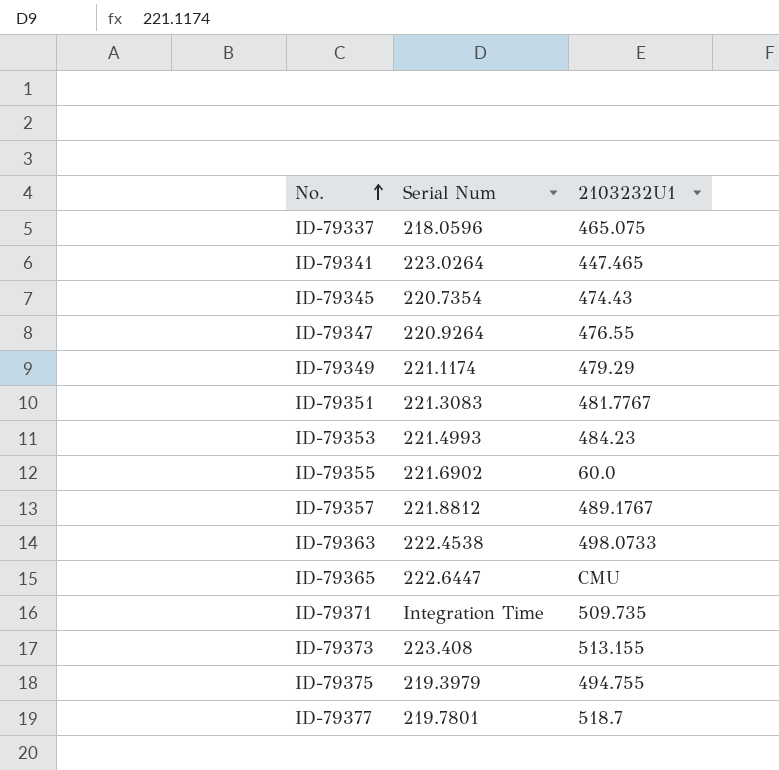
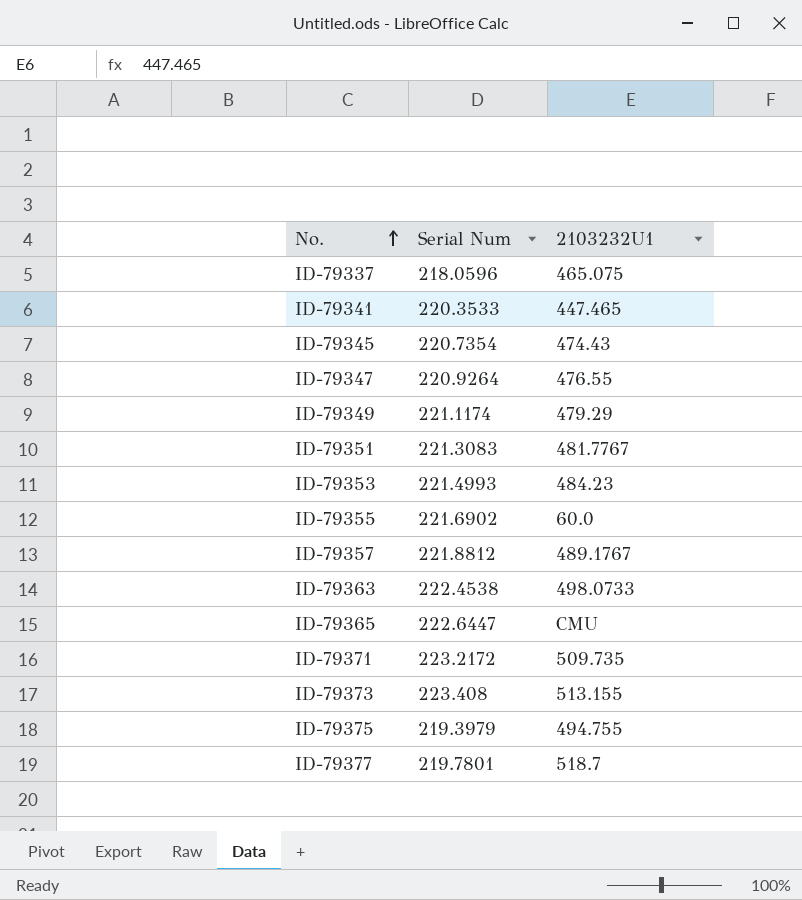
ID-79341 | Serial Num: 223.0264 -> 220.3533
ID-79371 | Serial Num: Integration Time -> 223.2172

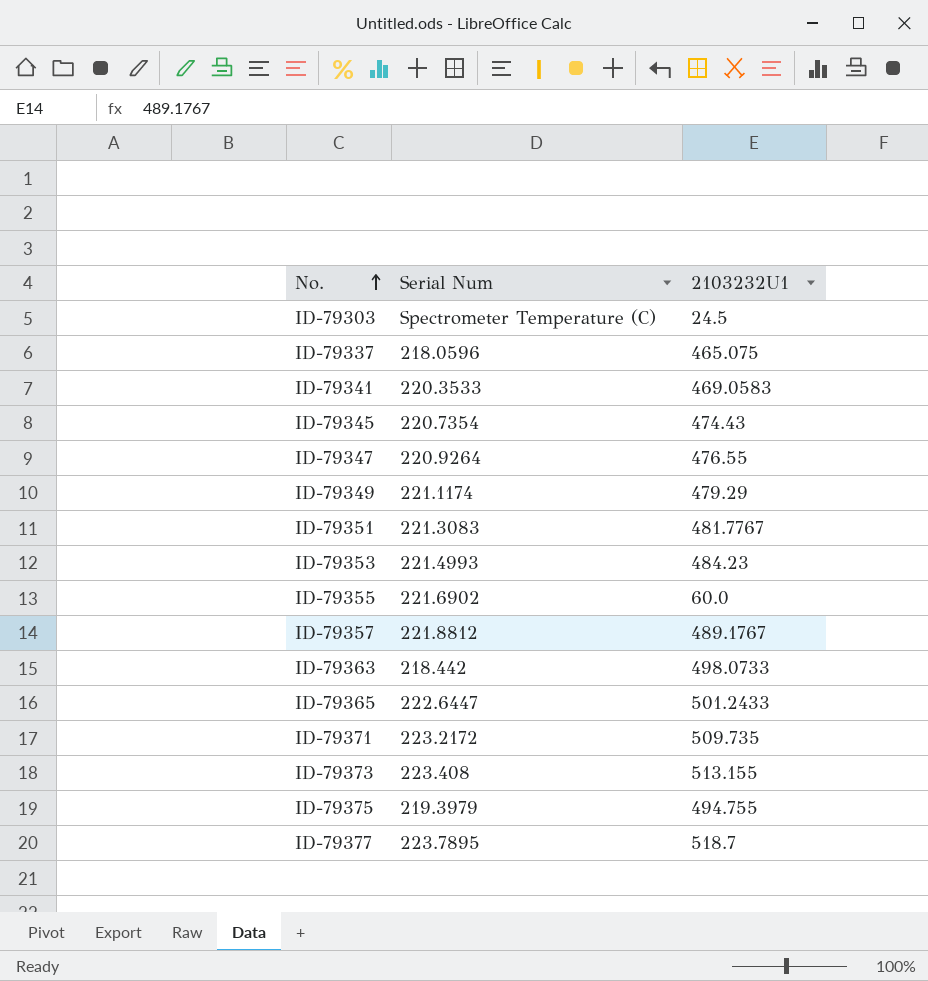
row ID-79303: none -> Spectrometer Temperature (C) | 24.5
ID-79341 | 2103232U1: 447.465 -> 469.0583
ID-79363 | Serial Num: 222.4538 -> 218.442
ID-79365 | 2103232U1: CMU -> 501.2433
ID-79377 | Serial Num: 219.7801 -> 223.7895

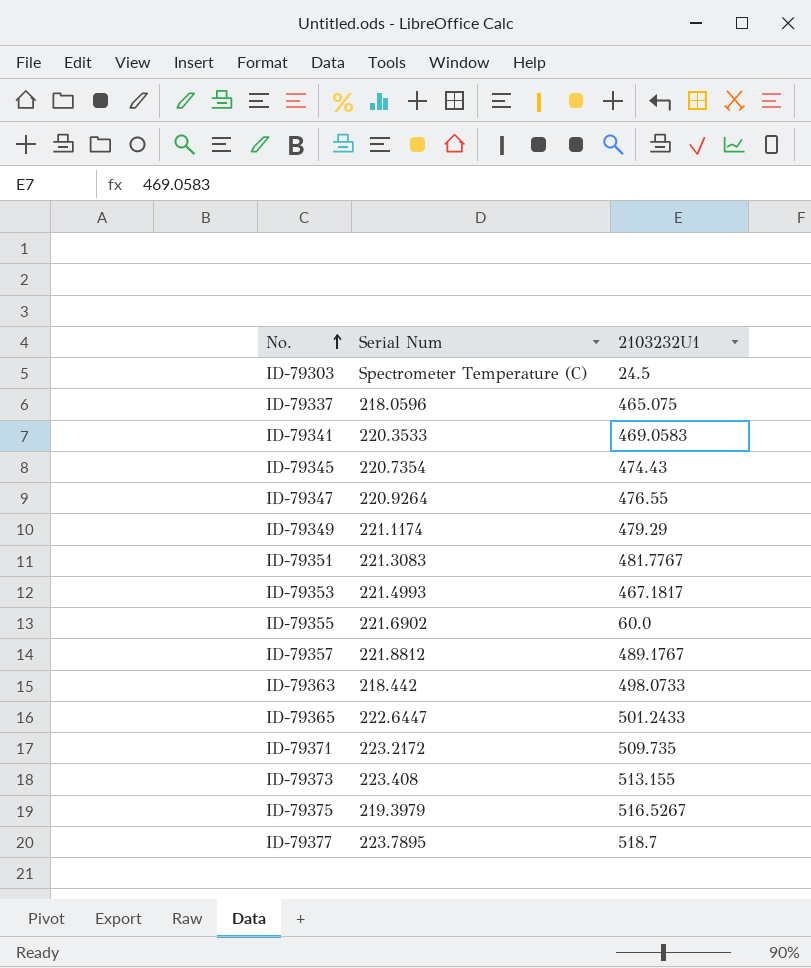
ID-79353 | 2103232U1: 484.23 -> 467.1817
ID-79375 | 2103232U1: 494.755 -> 516.5267

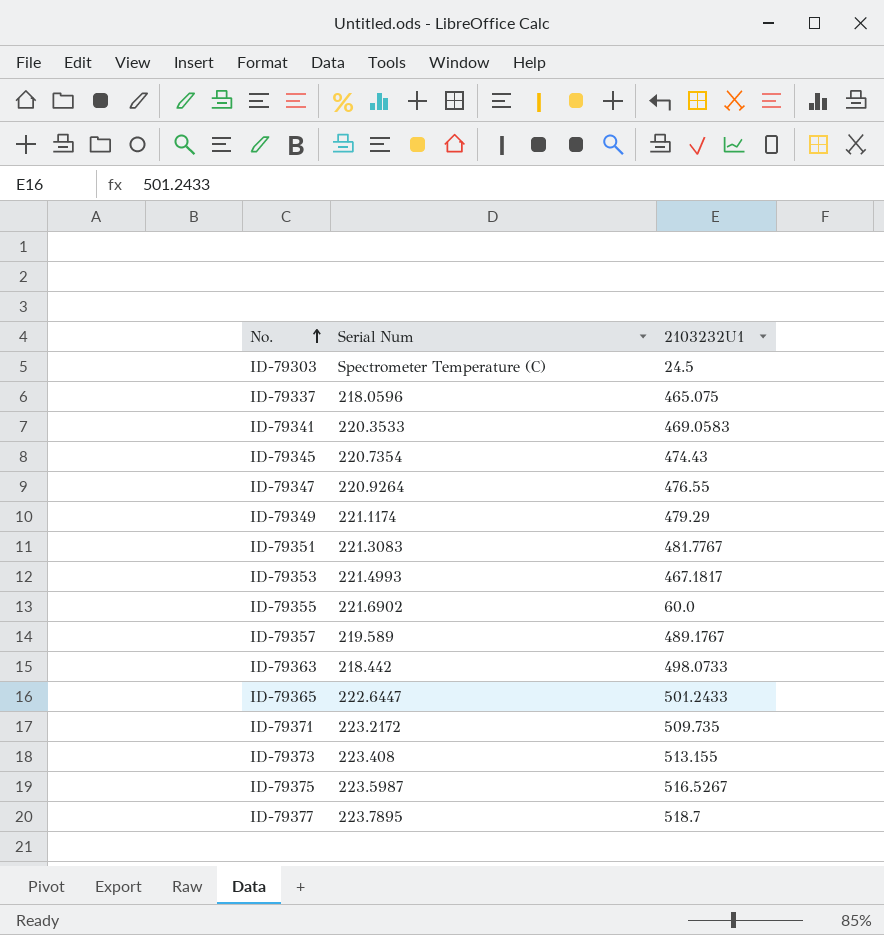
ID-79357 | Serial Num: 221.8812 -> 219.589
ID-79375 | Serial Num: 219.3979 -> 223.5987

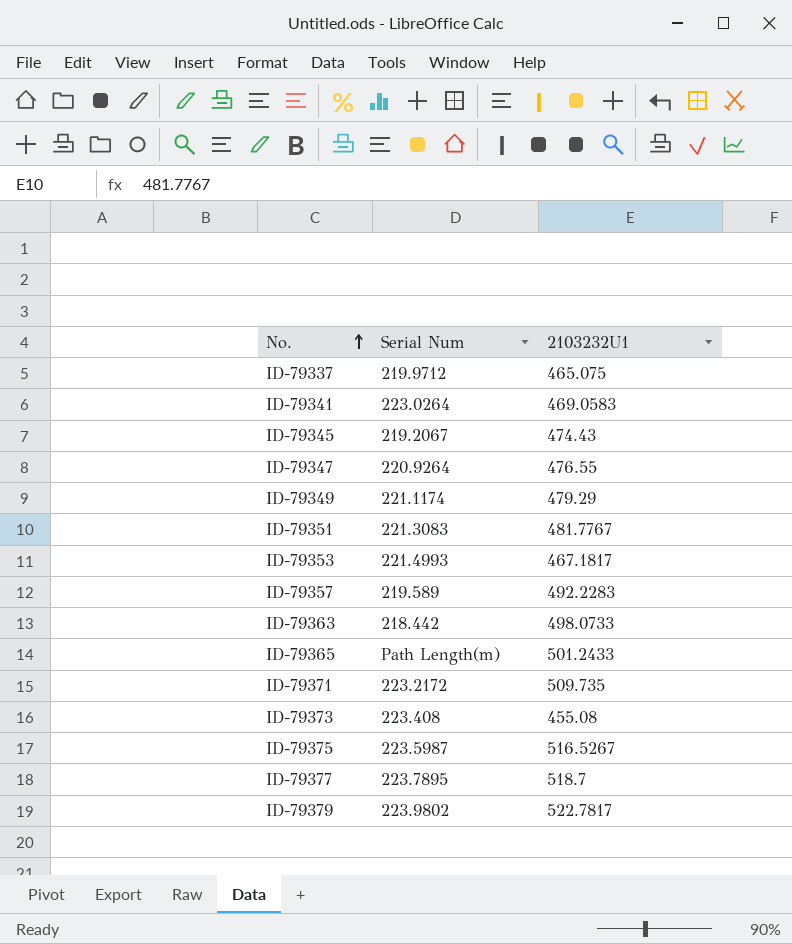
row ID-79303: Spectrometer Temperature (C) | 24.5 -> none
row ID-79355: 221.6902 | 60.0 -> none
ID-79337 | Serial Num: 218.0596 -> 219.9712
ID-79341 | Serial Num: 220.3533 -> 223.0264
ID-79345 | Serial Num: 220.7354 -> 219.2067
ID-79357 | 2103232U1: 489.1767 -> 492.2283
ID-79365 | Serial Num: 222.6447 -> Path Length(m)
ID-79373 | 2103232U1: 513.155 -> 455.08
row ID-79379: none -> 223.9802 | 522.7817

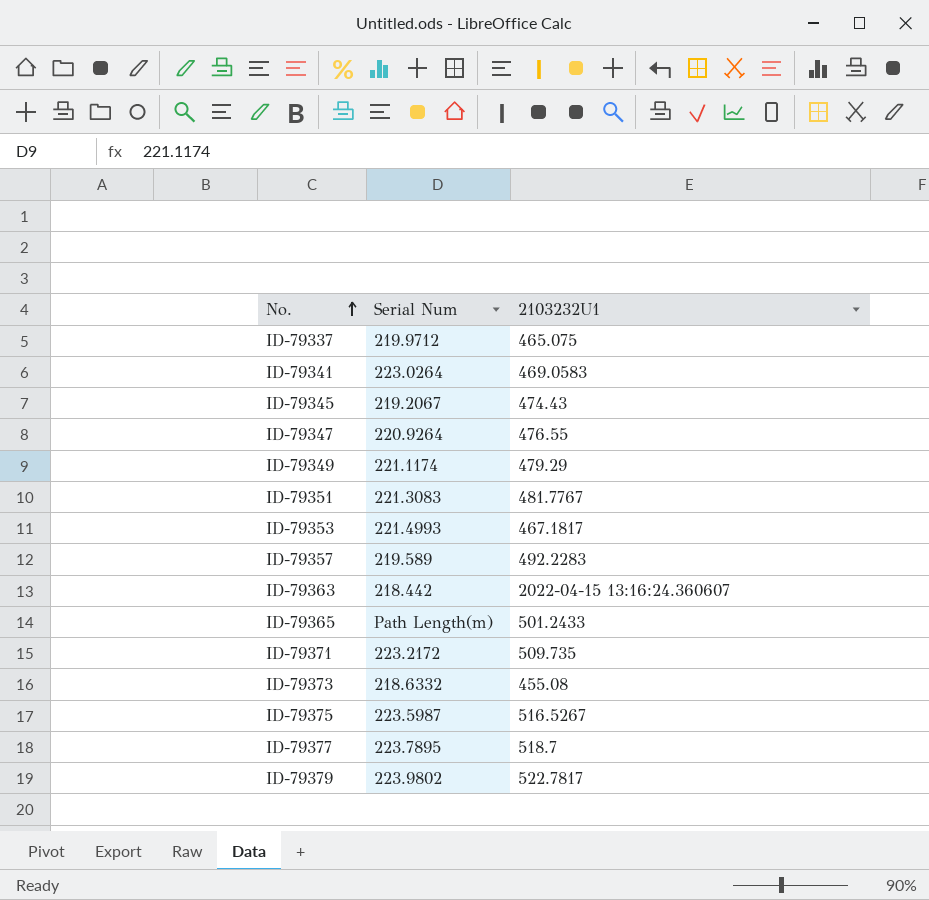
ID-79363 | 2103232U1: 498.0733 -> 2022-04-15 13:16:24.360607
ID-79373 | Serial Num: 223.408 -> 218.6332

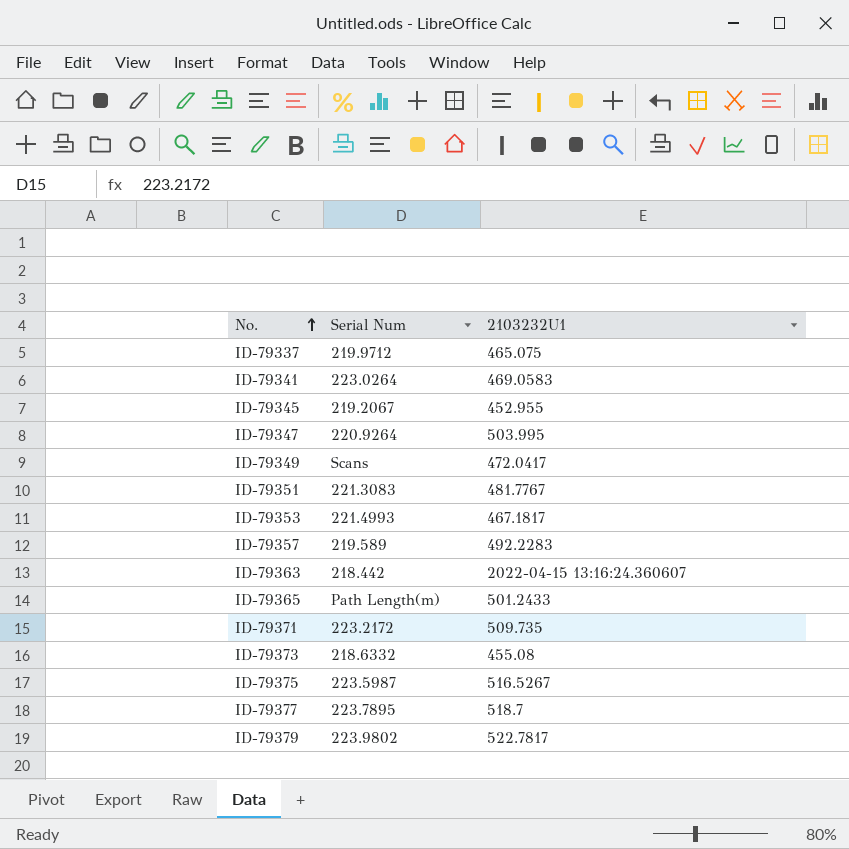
ID-79345 | 2103232U1: 474.43 -> 452.955
ID-79347 | 2103232U1: 476.55 -> 503.995
ID-79349 | Serial Num: 221.1174 -> Scans
ID-79349 | 2103232U1: 479.29 -> 472.0417

